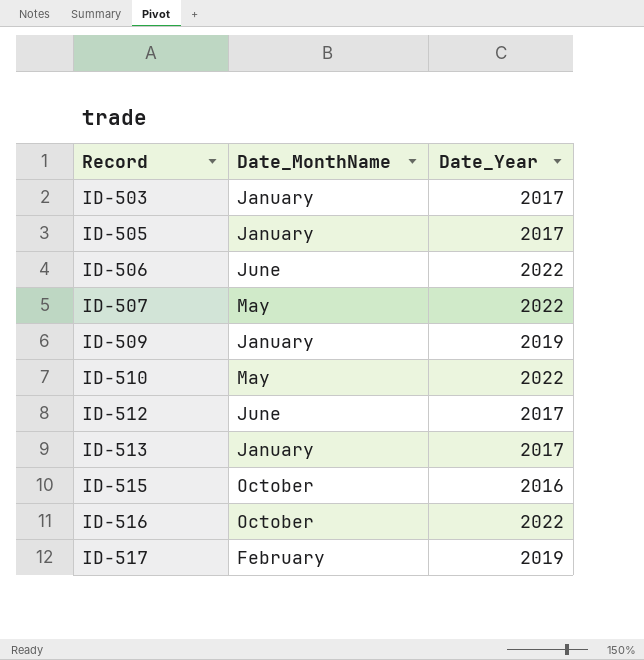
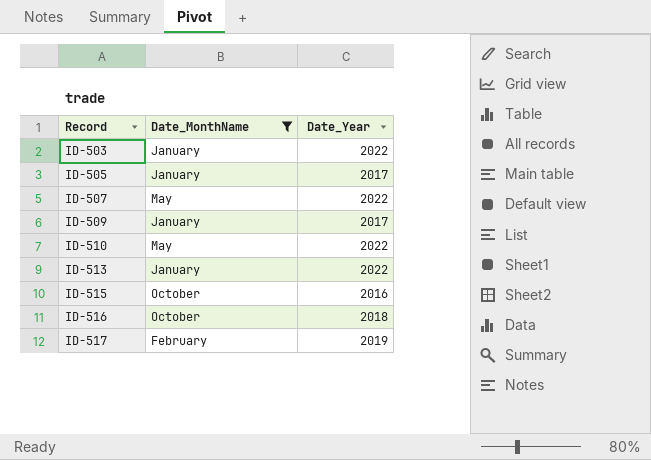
filter: none -> Date_MonthName != June
ID-503 | Date_Year: 2017 -> 2022
ID-509 | Date_Year: 2019 -> 2017
ID-513 | Date_Year: 2017 -> 2022
ID-516 | Date_Year: 2022 -> 2018

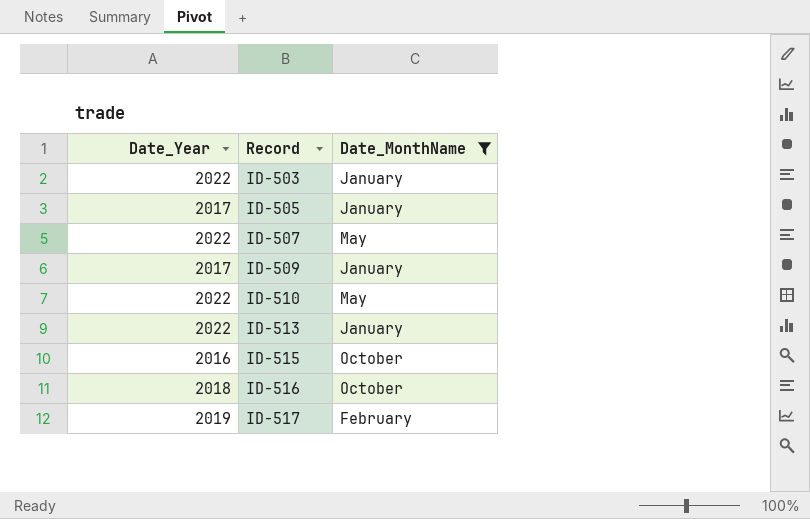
column Date_Year | position: 3 -> 1

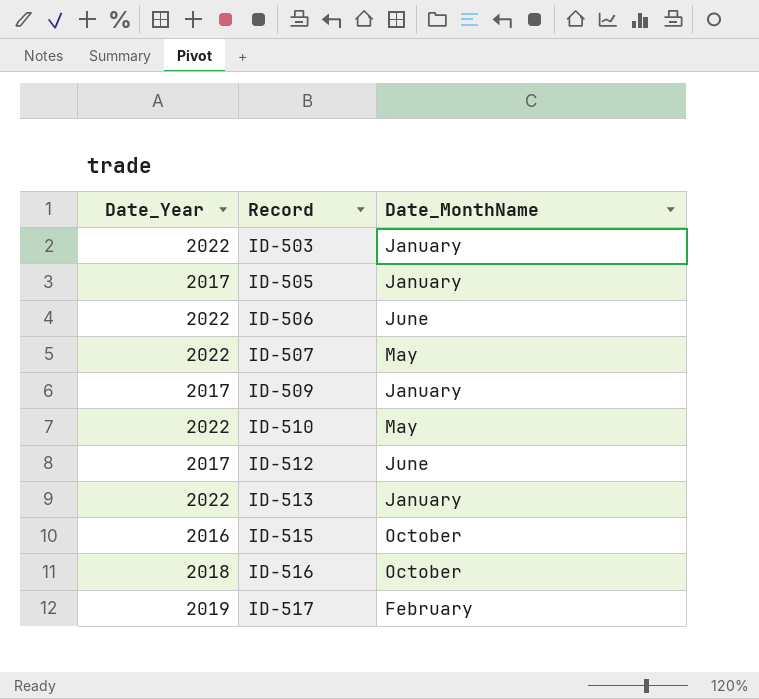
filter: Date_MonthName != June -> none

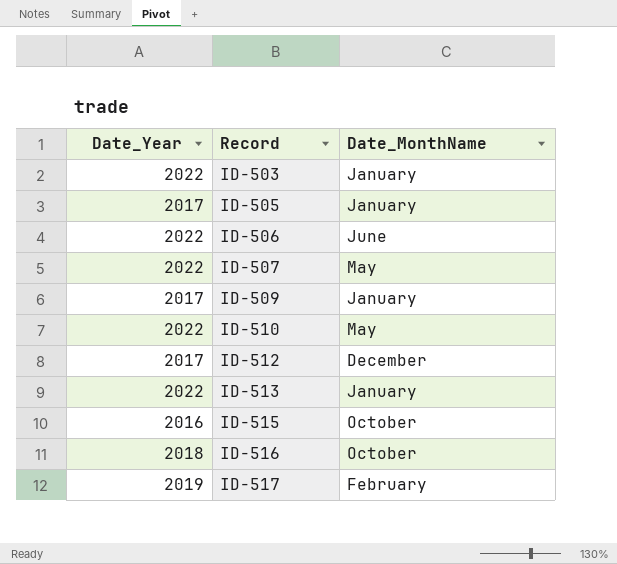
ID-512 | Date_MonthName: June -> December

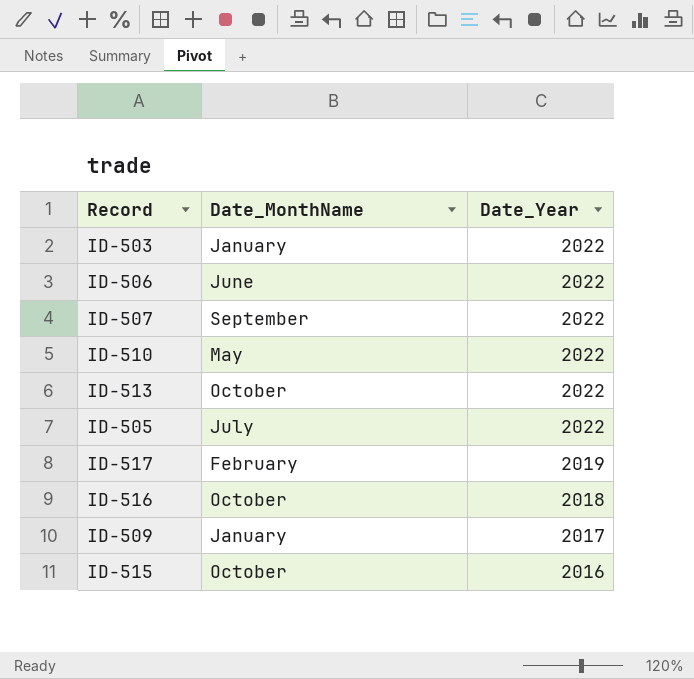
row order: Record ascending -> Date_Year descending
column Date_Year | position: 1 -> 3
row ID-512: 2017 | December -> none
ID-507 | Date_MonthName: May -> September
ID-513 | Date_MonthName: January -> October
ID-505 | Date_MonthName: January -> July
ID-505 | Date_Year: 2017 -> 2022

